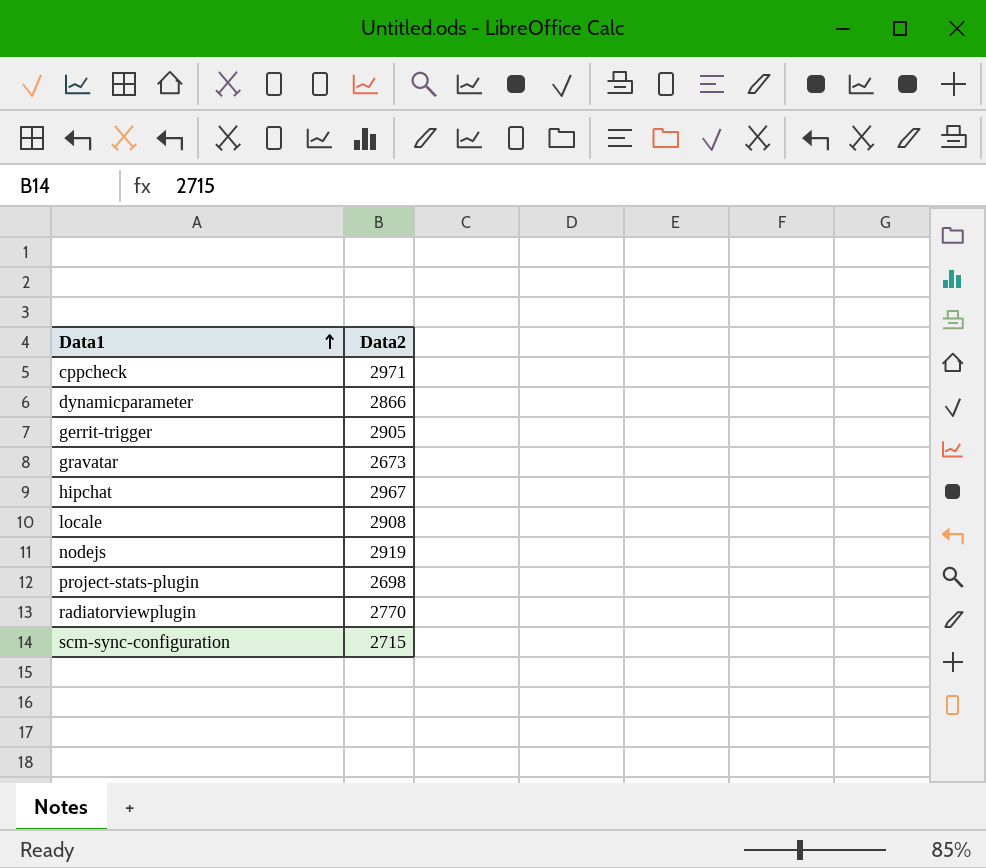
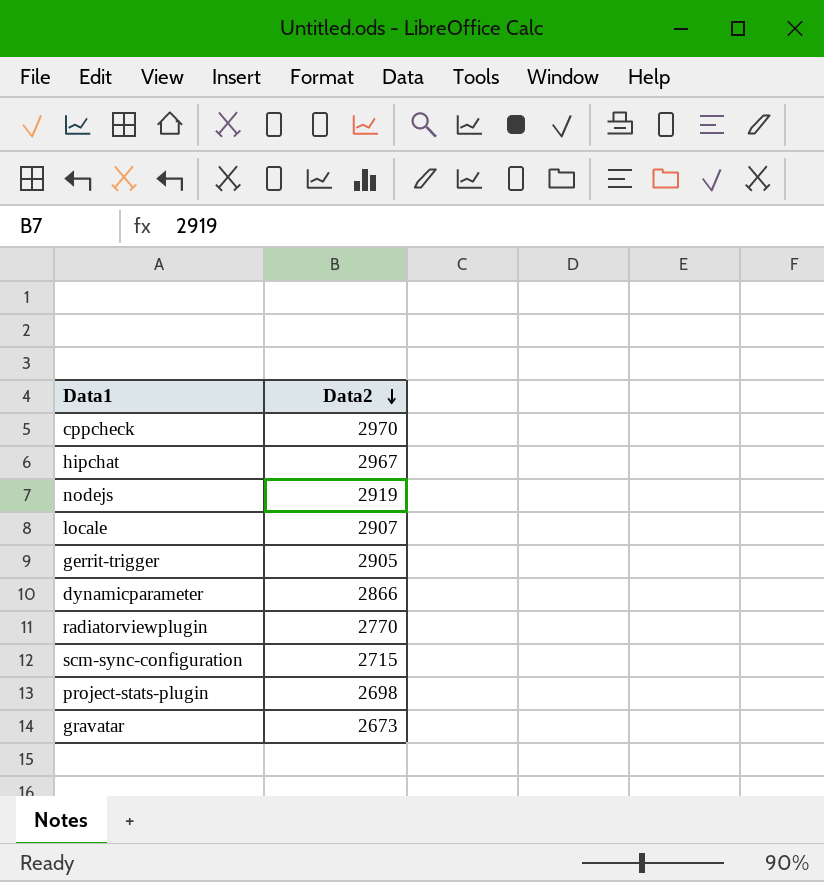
row order: Data1 ascending -> Data2 descending
cppcheck | Data2: 2971 -> 2970
locale | Data2: 2908 -> 2907

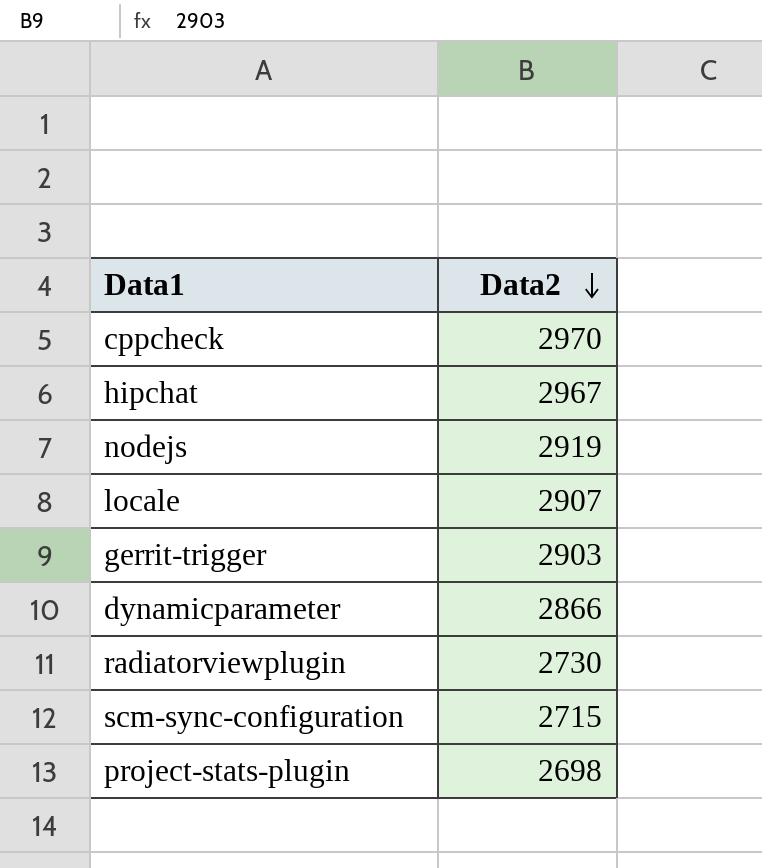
row gravatar: 2673 -> none
gerrit-trigger | Data2: 2905 -> 2903
radiatorviewplugin | Data2: 2770 -> 2730

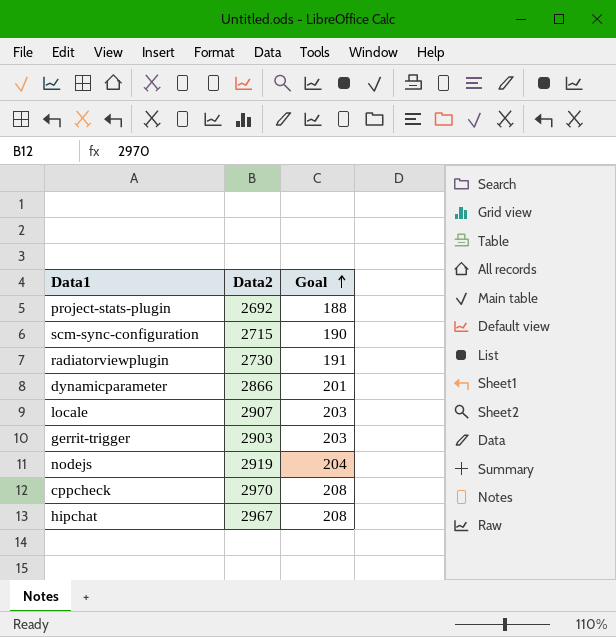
row order: Data2 descending -> Goal ascending
column Goal | formula: none -> [Data2] * 0.07
project-stats-plugin | Data2: 2698 -> 2692

